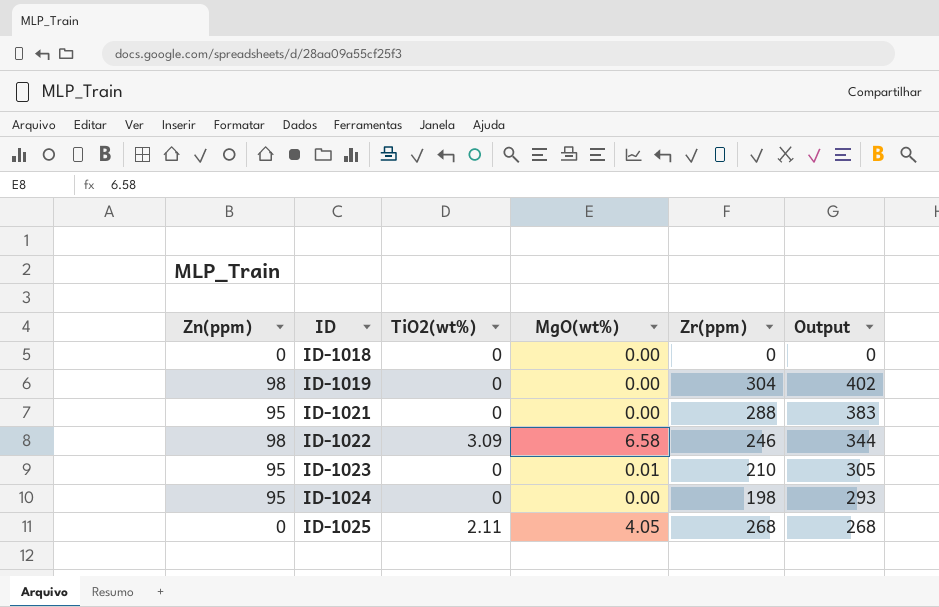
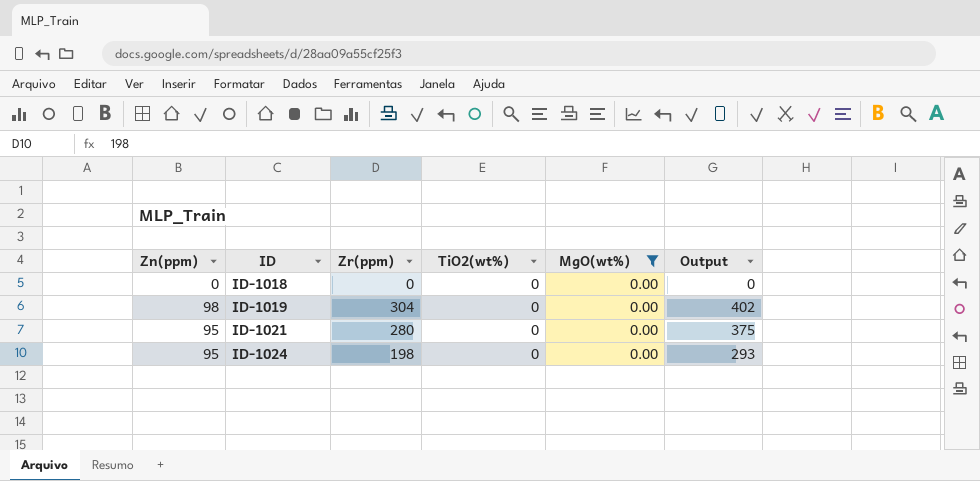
filter: none -> MgO(wt%) = 0.00
column Zr(ppm) | position: 5 -> 3
ID-1021 | Zr(ppm): 288 -> 280
ID-1021 | Output: 383 -> 375

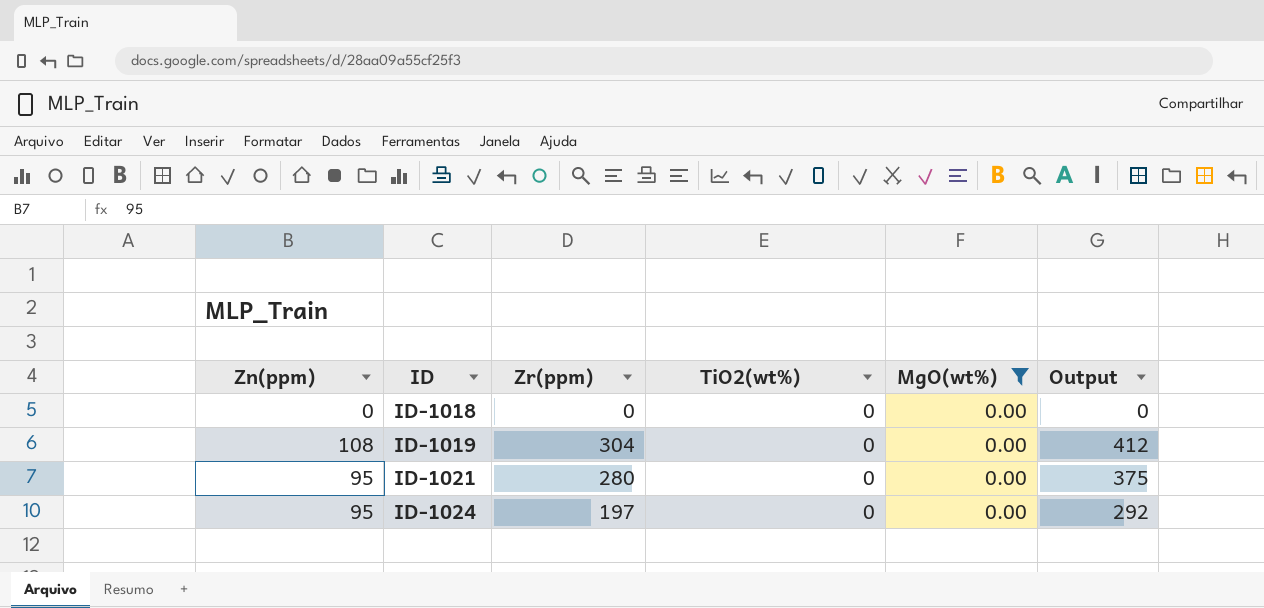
ID-1019 | Zn(ppm): 98 -> 108
ID-1019 | Output: 402 -> 412
ID-1024 | Zr(ppm): 198 -> 197
ID-1024 | Output: 293 -> 292

